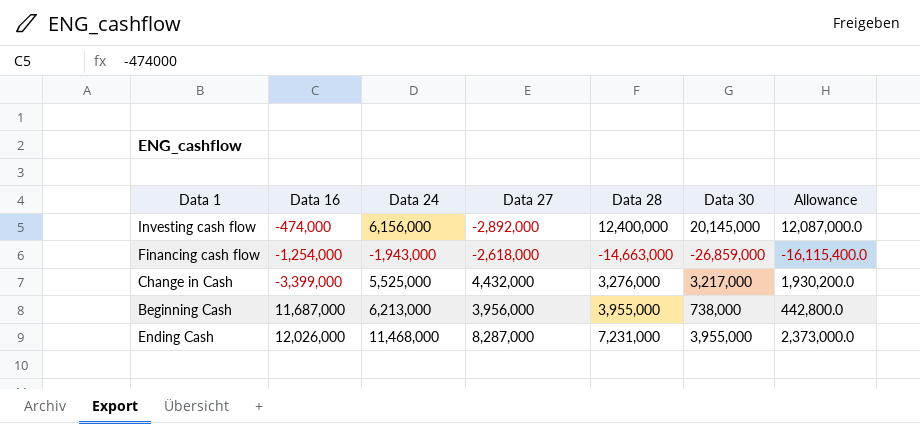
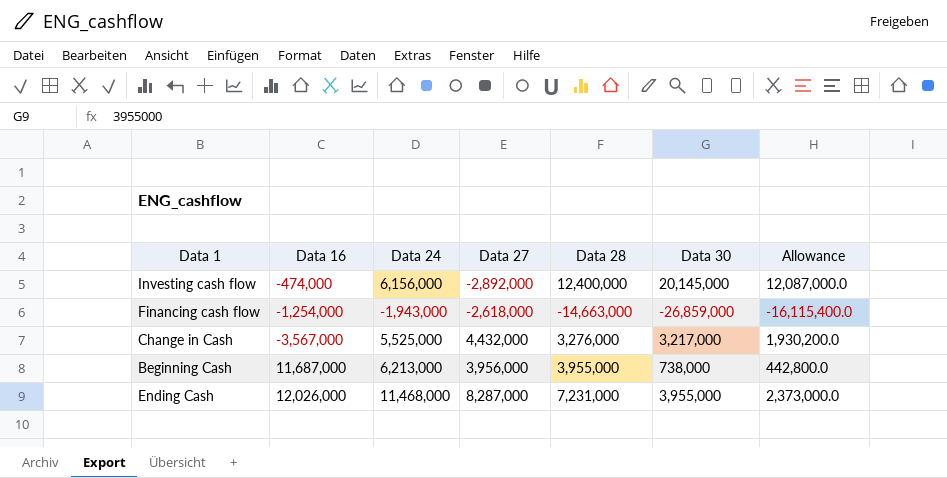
Change in Cash | Data 16: -3,399,000 -> -3,567,000

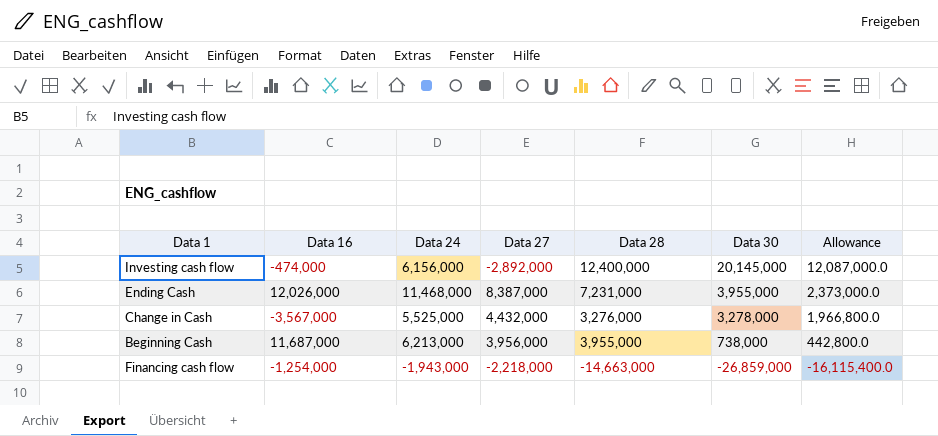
row order: none -> Data 30 descending
Ending Cash | Data 27: 8,287,000 -> 8,387,000
Change in Cash | Data 30: 3,217,000 -> 3,278,000
Change in Cash | Allowance: 1,930,200.0 -> 1,966,800.0
Financing cash flow | Data 27: -2,618,000 -> -2,218,000

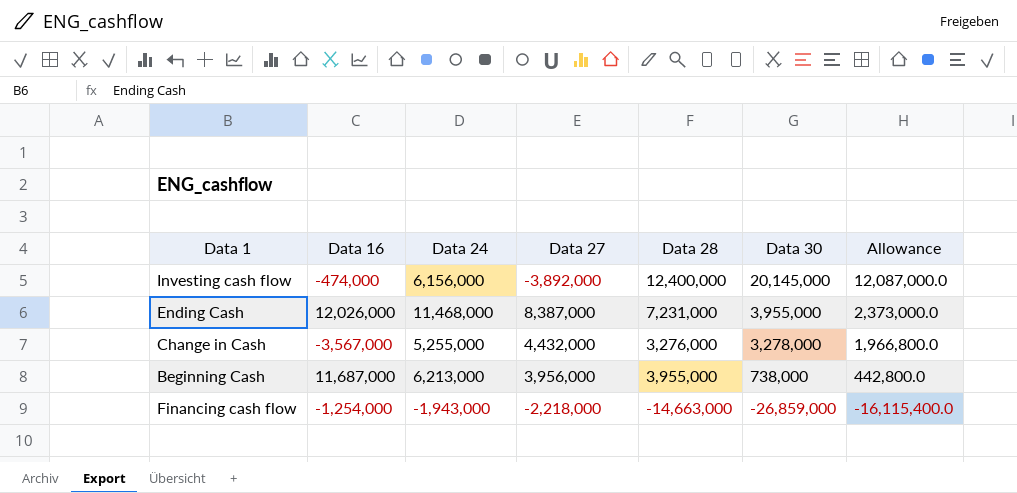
Investing cash flow | Data 27: -2,892,000 -> -3,892,000
Change in Cash | Data 24: 5,525,000 -> 5,255,000

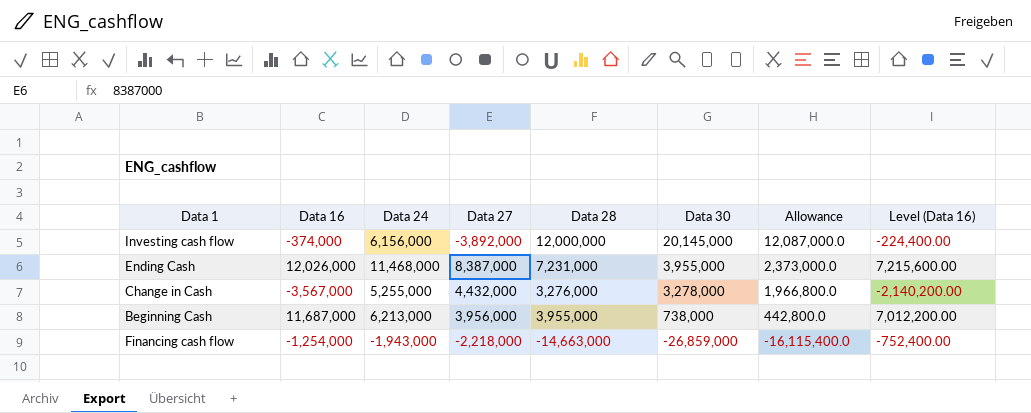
column Level (Data 16) | formula: none -> [Data 16] * 0.6
Investing cash flow | Data 16: -474,000 -> -374,000
Investing cash flow | Data 28: 12,400,000 -> 12,000,000

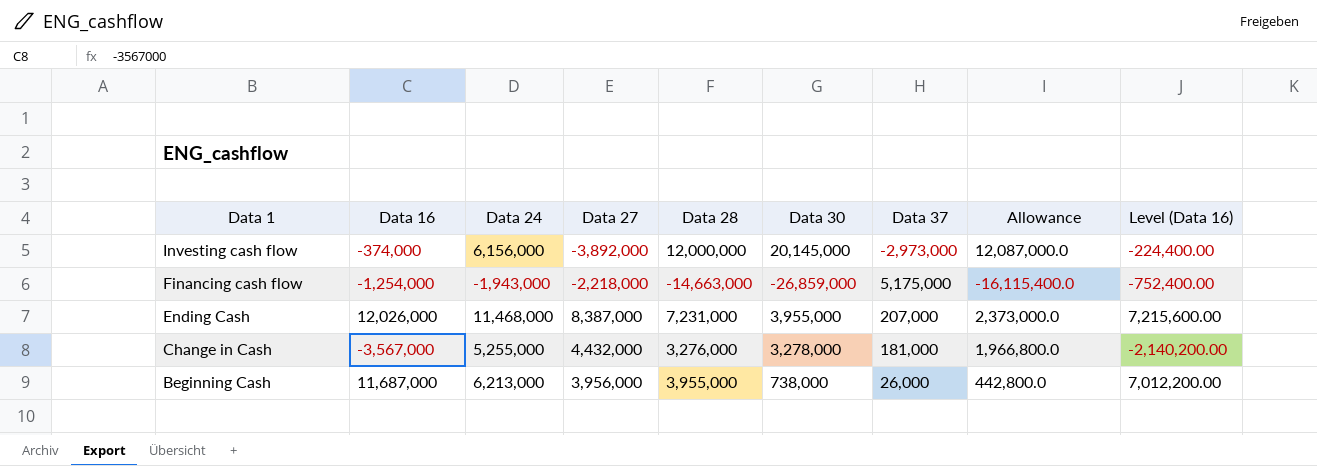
row order: Data 30 descending -> Data 1 descending
column Data 37 | position: none -> 7

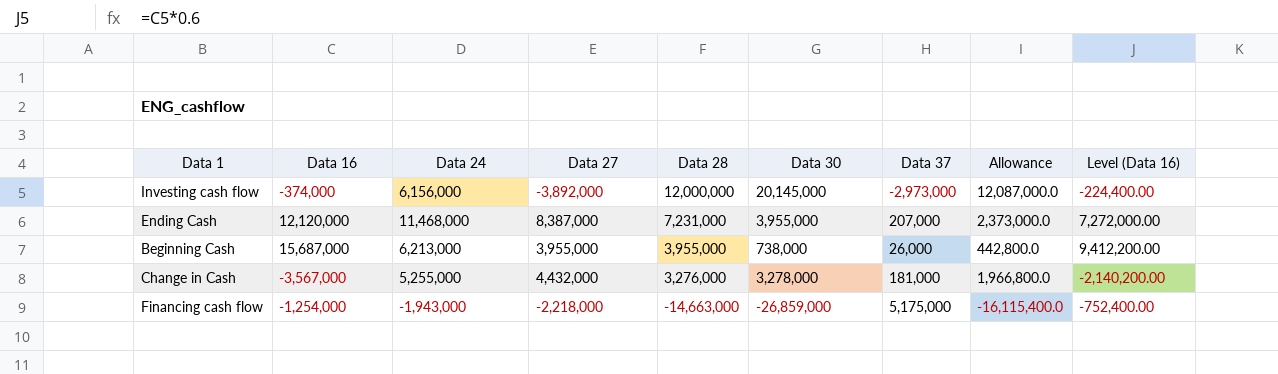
row order: Data 1 descending -> Data 28 descending
Ending Cash | Data 16: 12,026,000 -> 12,120,000
Ending Cash | Level (Data 16): 7,215,600.00 -> 7,272,000.00
Beginning Cash | Data 16: 11,687,000 -> 15,687,000
Beginning Cash | Data 27: 3,956,000 -> 3,955,000
Beginning Cash | Level (Data 16): 7,012,200.00 -> 9,412,200.00

